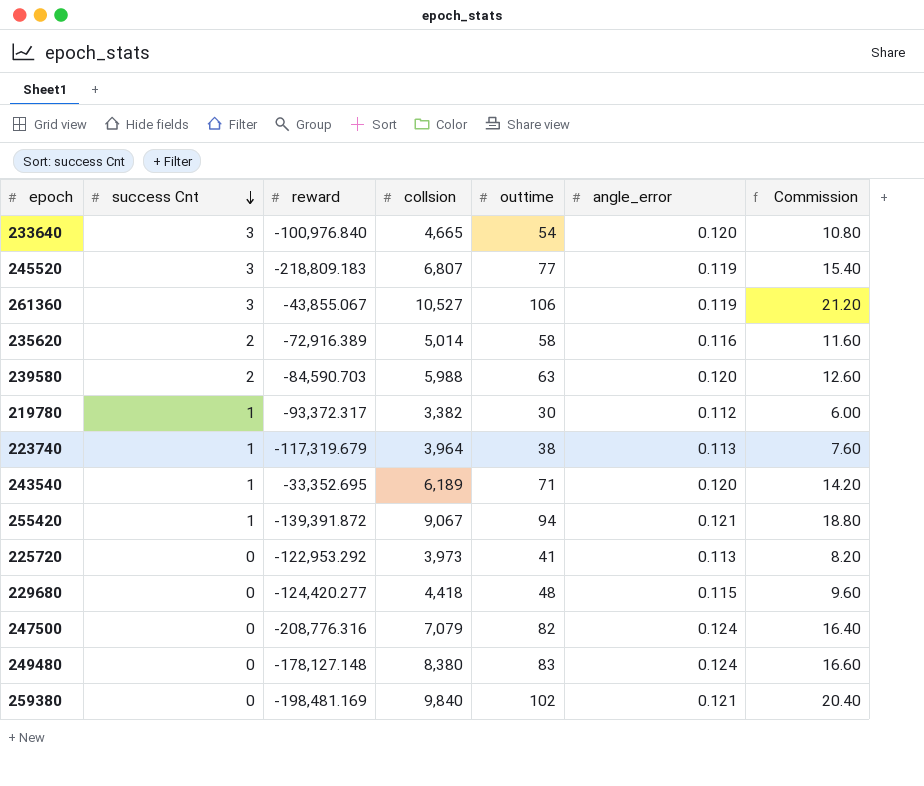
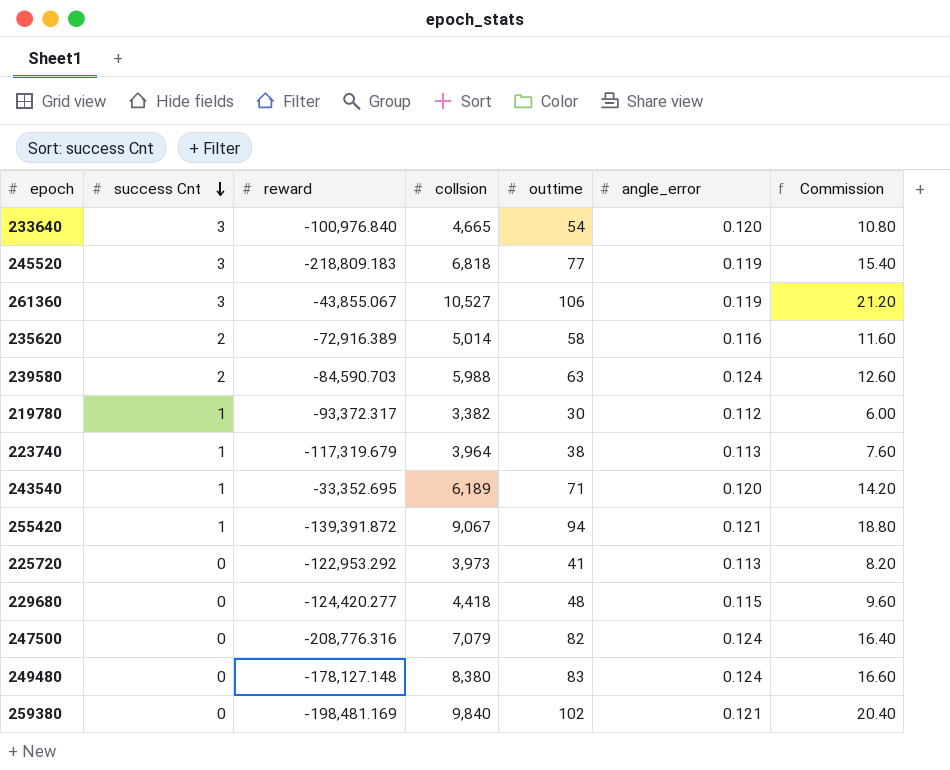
245520 | collsion: 6,807 -> 6,818
239580 | angle_error: 0.120 -> 0.124

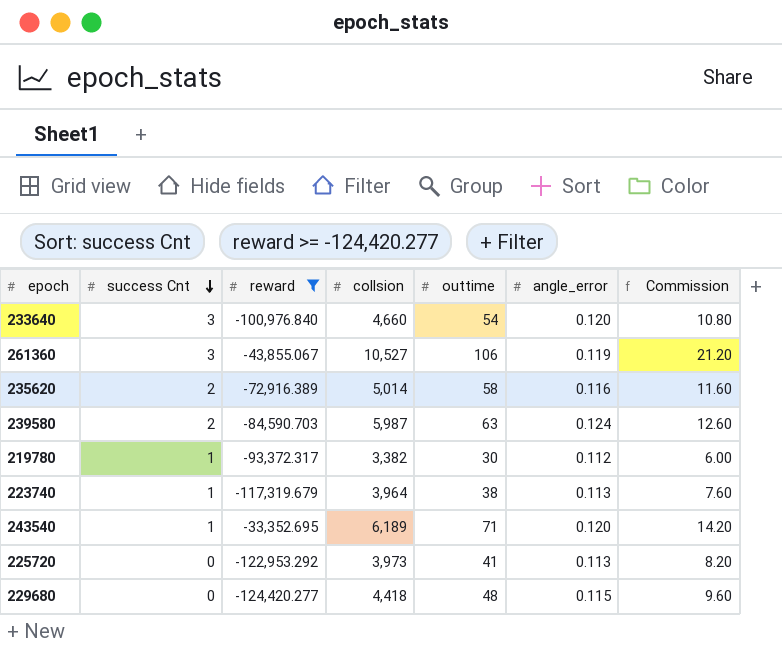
filter: none -> reward >= -124,420.277
233640 | collsion: 4,665 -> 4,660
239580 | collsion: 5,988 -> 5,987

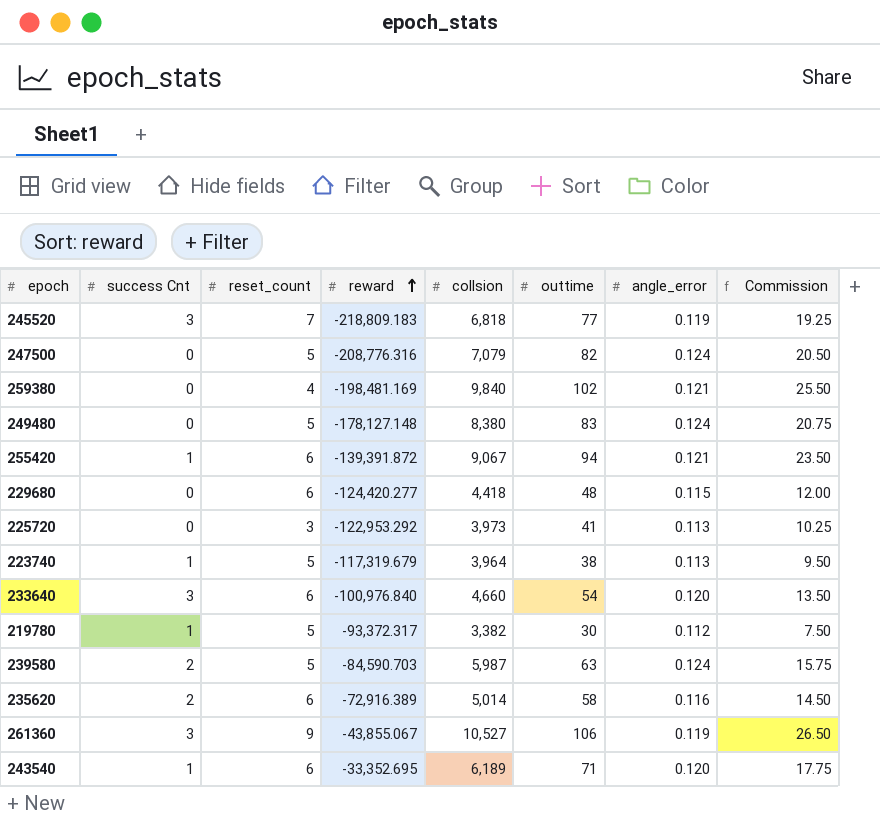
filter: reward >= -124,420.277 -> none
row order: success Cnt descending -> reward ascending
column reset_count | position: none -> 3
column Commission | formula: [outtime] * 0.2 -> [outtime] * 0.25

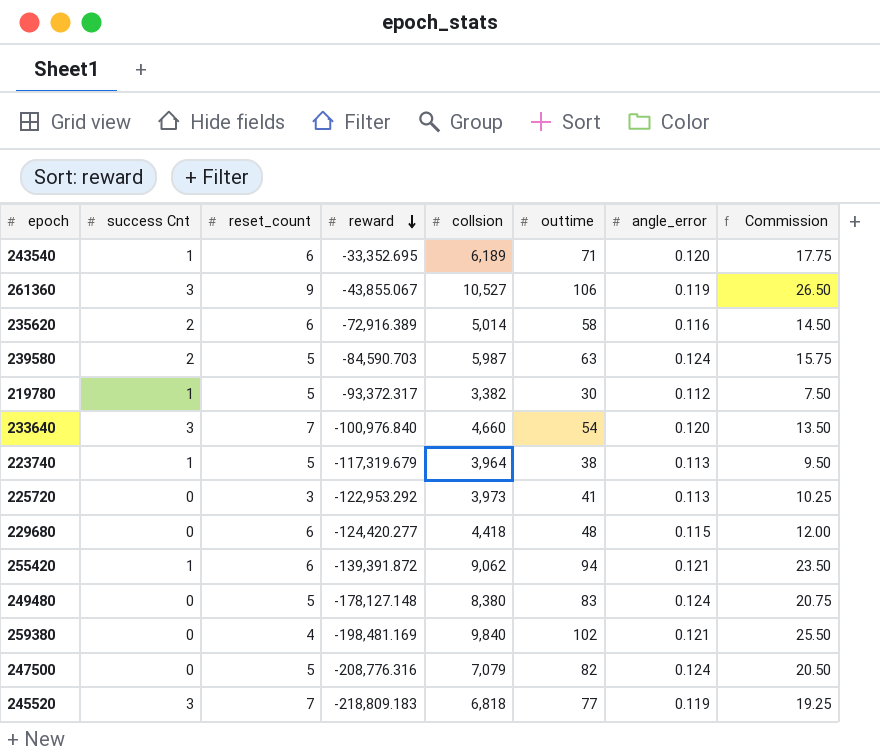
row order: reward ascending -> reward descending
233640 | reset_count: 6 -> 7
255420 | collsion: 9,067 -> 9,062

